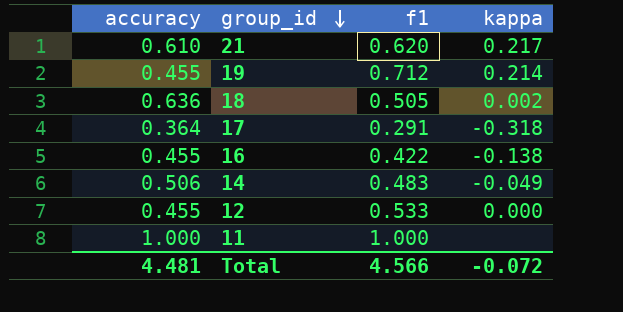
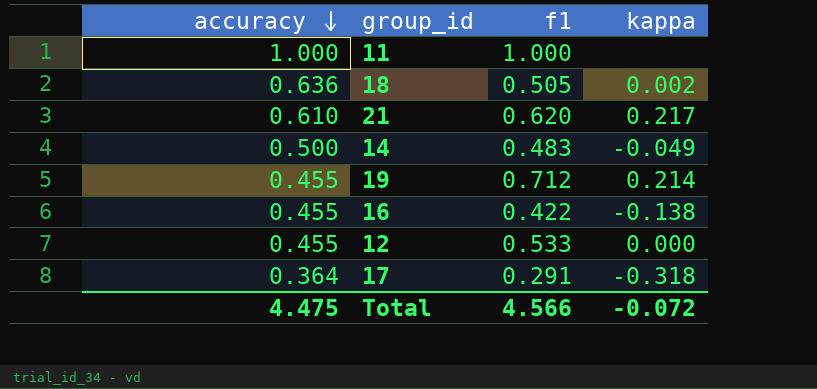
row order: group_id descending -> accuracy descending
14 | accuracy: 0.506 -> 0.500
Total | accuracy: 4.481 -> 4.475

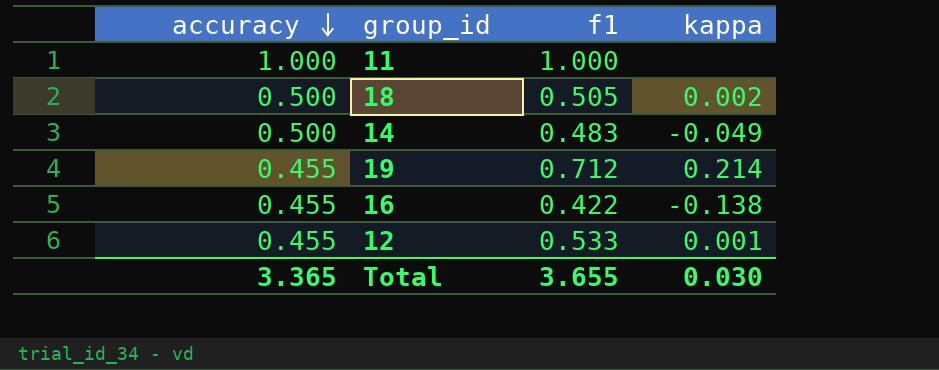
row 21: 0.610 | 0.620 | 0.217 -> none
row 17: 0.364 | 0.291 | -0.318 -> none
18 | accuracy: 0.636 -> 0.500
12 | kappa: 0.000 -> 0.001
Total | accuracy: 4.475 -> 3.365
Total | f1: 4.566 -> 3.655
Total | kappa: -0.072 -> 0.030

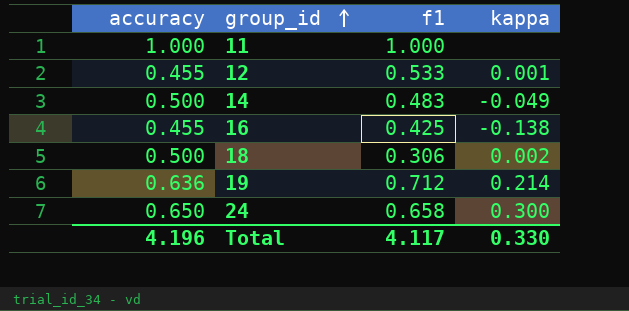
row order: accuracy descending -> group_id ascending
16 | f1: 0.422 -> 0.425
18 | f1: 0.505 -> 0.306
19 | accuracy: 0.455 -> 0.636
row 24: none -> 0.650 | 0.658 | 0.300
Total | accuracy: 3.365 -> 4.196
Total | f1: 3.655 -> 4.117
Total | kappa: 0.030 -> 0.330

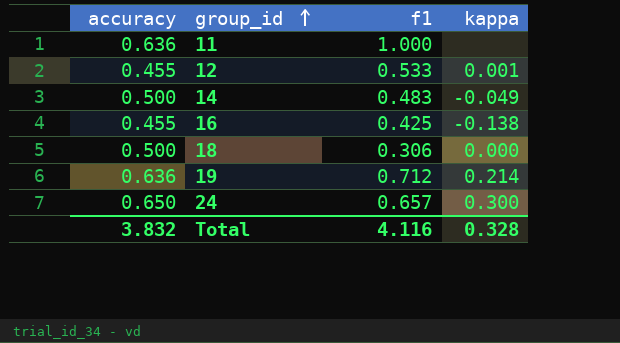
11 | accuracy: 1.000 -> 0.636
18 | kappa: 0.002 -> 0.000
24 | f1: 0.658 -> 0.657
Total | accuracy: 4.196 -> 3.832
Total | f1: 4.117 -> 4.116
Total | kappa: 0.330 -> 0.328

